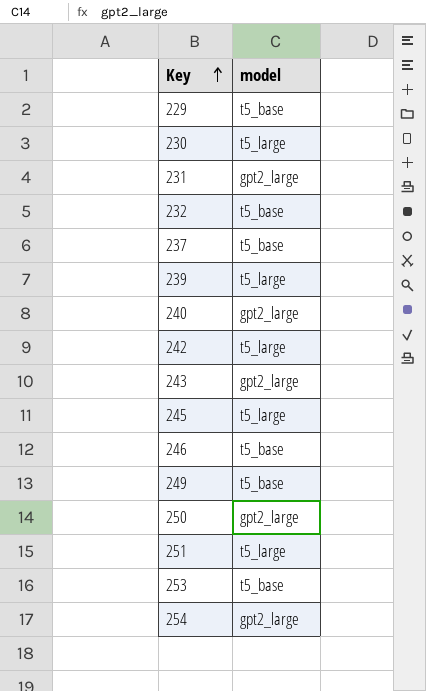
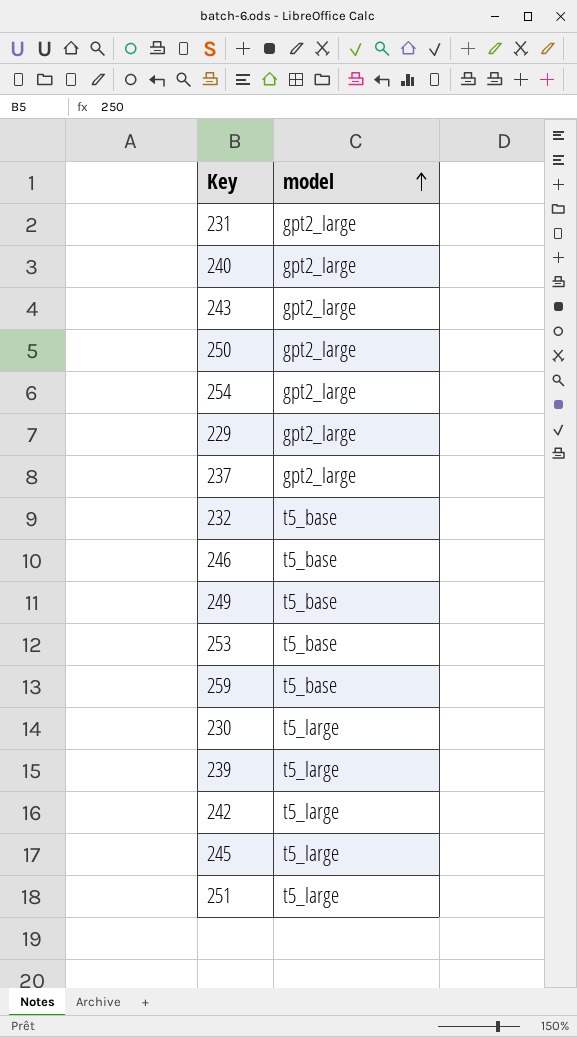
row order: Key ascending -> model ascending
229 | model: t5_base -> gpt2_large
237 | model: t5_base -> gpt2_large
row 259: none -> t5_base

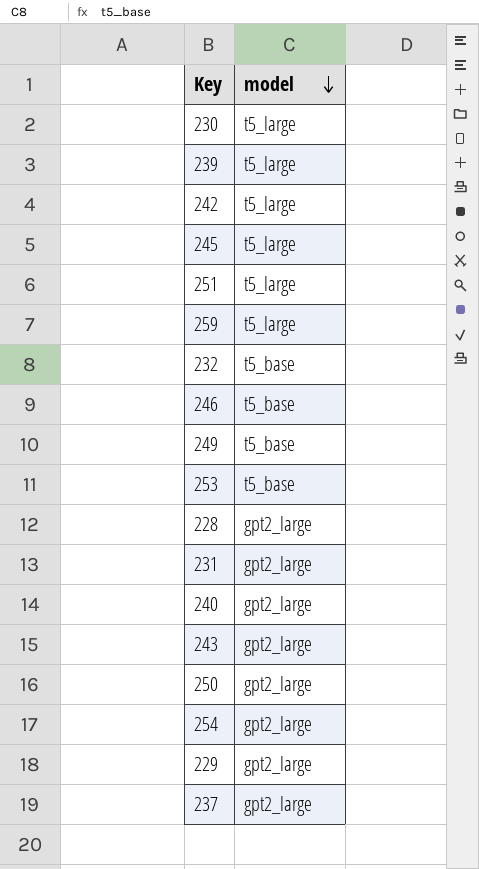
row order: model ascending -> model descending
259 | model: t5_base -> t5_large
row 228: none -> gpt2_large

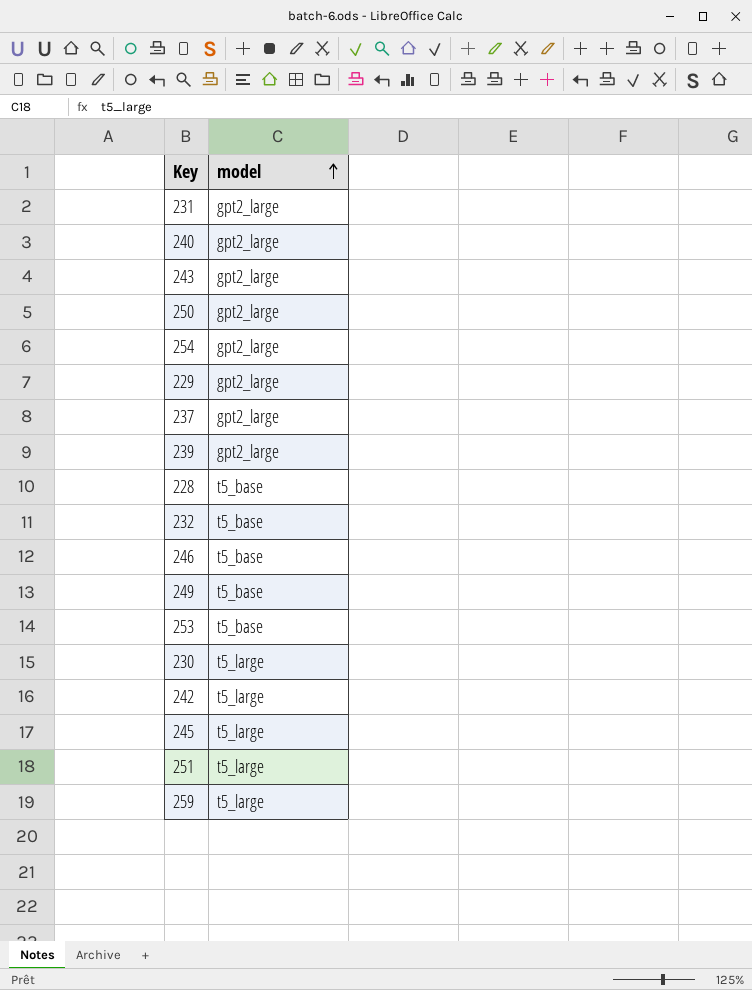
row order: model descending -> model ascending
239 | model: t5_large -> gpt2_large
228 | model: gpt2_large -> t5_base

